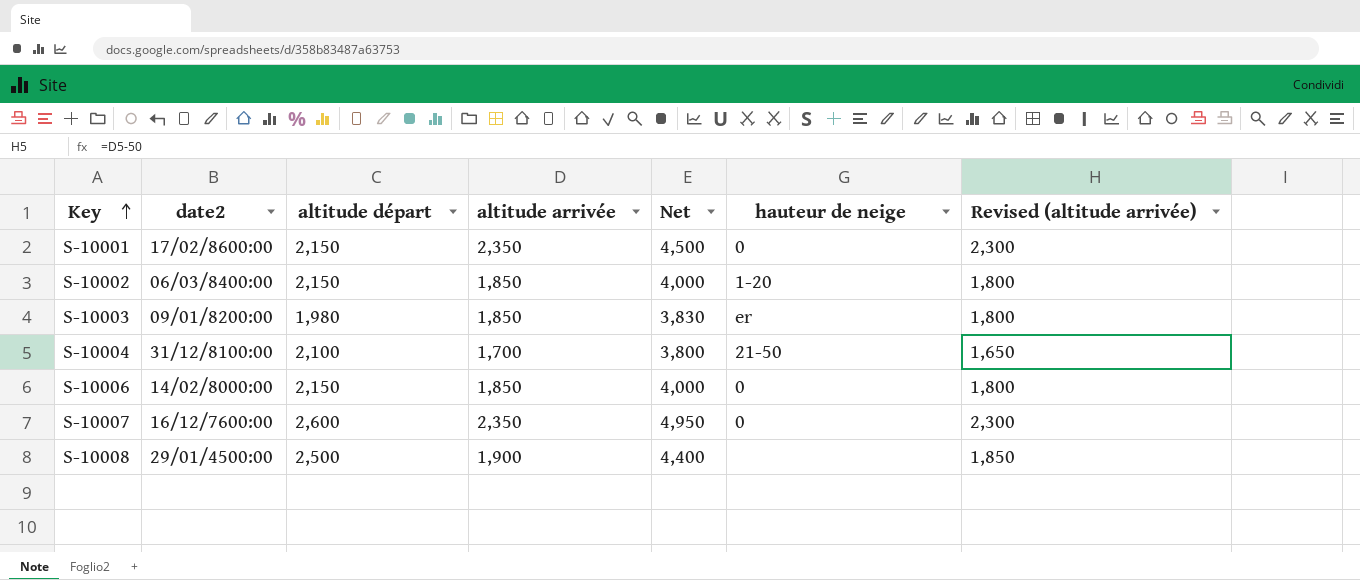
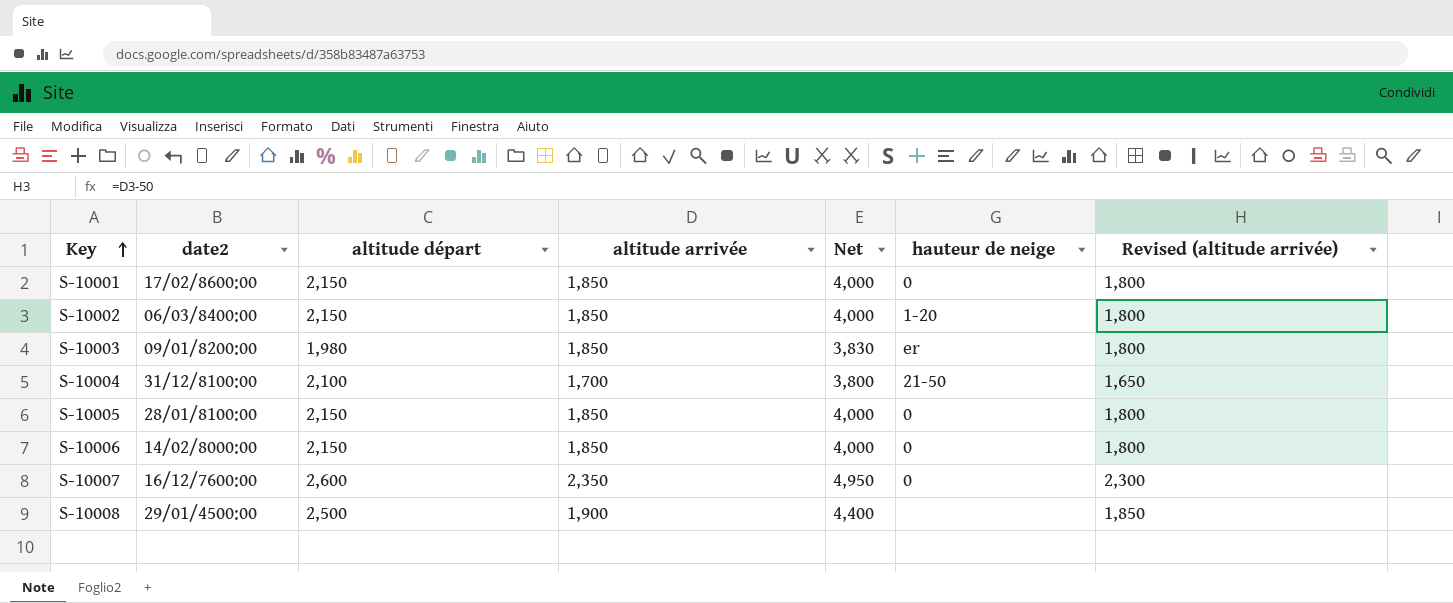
S-10001 | altitude arrivée: 2,350 -> 1,850
S-10001 | Net: 4,500 -> 4,000
S-10001 | Revised (altitude arrivée): 2,300 -> 1,800
row S-10005: none -> 28/01/8100:00 | 2,150 | 1,850 | 4,000 | 0 | 1,800

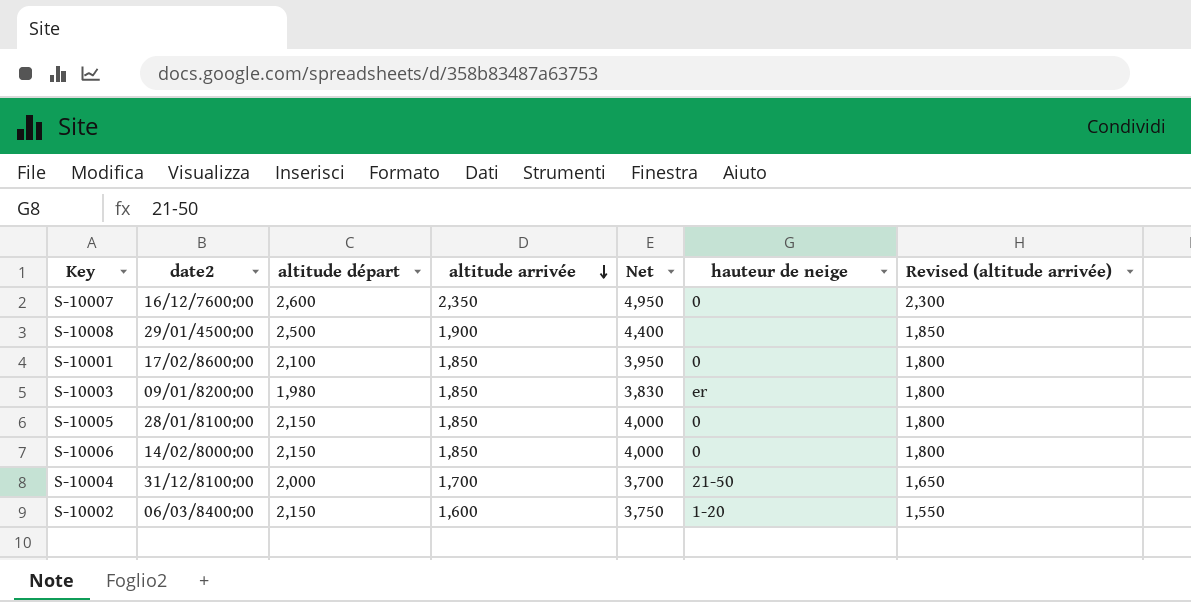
row order: Key ascending -> altitude arrivée descending
S-10001 | altitude départ: 2,150 -> 2,100
S-10001 | Net: 4,000 -> 3,950
S-10004 | altitude départ: 2,100 -> 2,000
S-10004 | Net: 3,800 -> 3,700
S-10002 | altitude arrivée: 1,850 -> 1,600
S-10002 | Net: 4,000 -> 3,750
S-10002 | Revised (altitude arrivée): 1,800 -> 1,550

